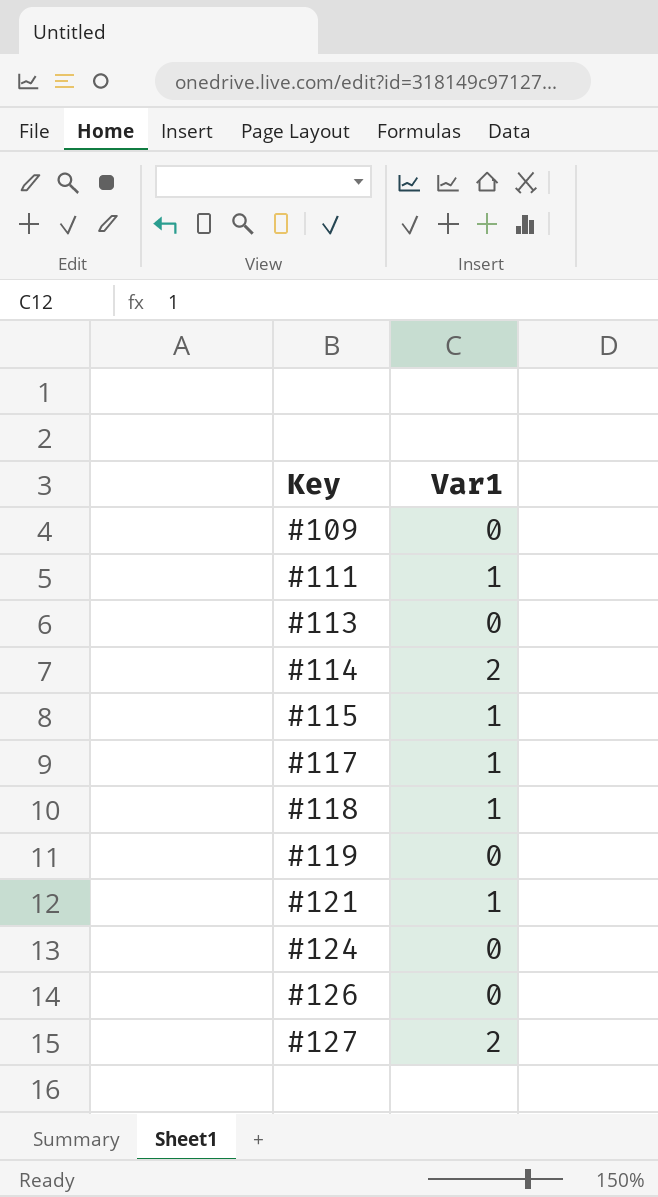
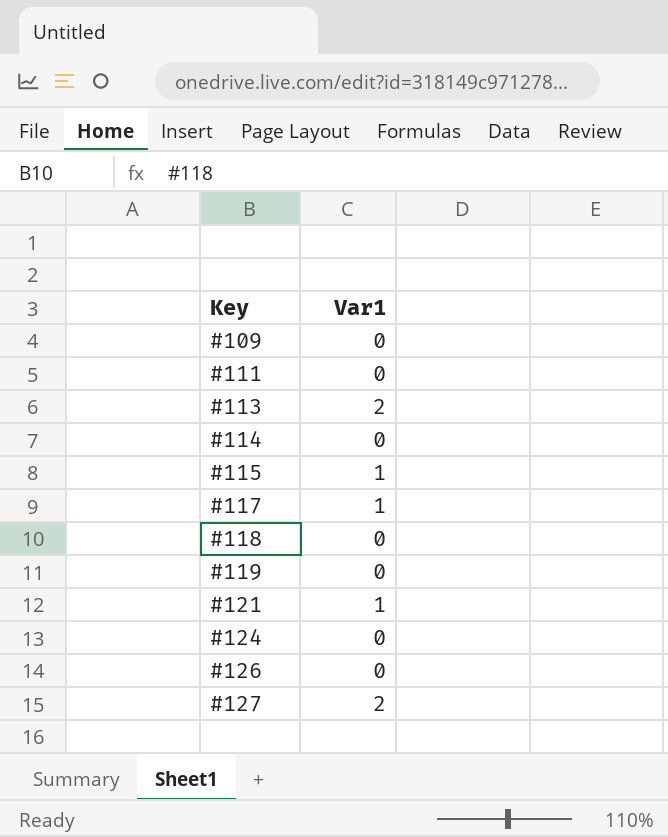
#111 | Var1: 1 -> 0
#113 | Var1: 0 -> 2
#114 | Var1: 2 -> 0
#118 | Var1: 1 -> 0

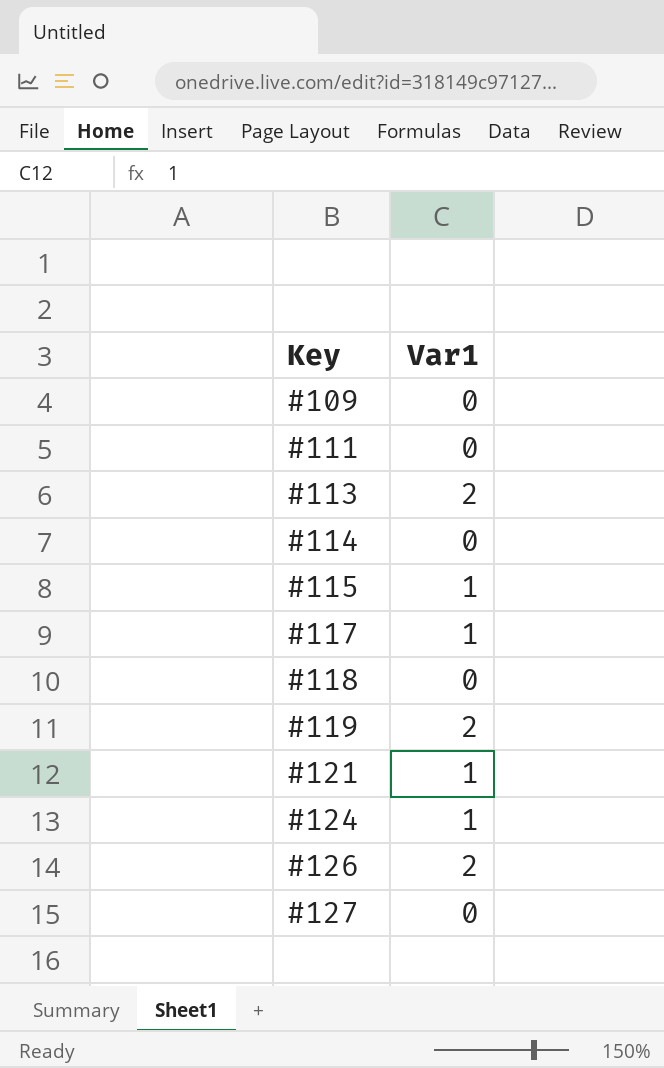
#119 | Var1: 0 -> 2
#124 | Var1: 0 -> 1
#126 | Var1: 0 -> 2
#127 | Var1: 2 -> 0

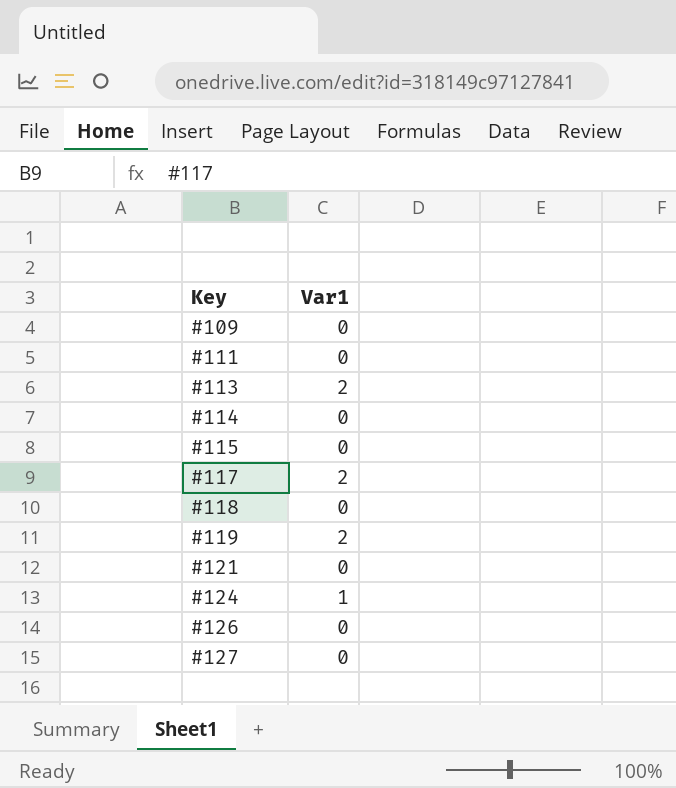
#115 | Var1: 1 -> 0
#117 | Var1: 1 -> 2
#121 | Var1: 1 -> 0
#126 | Var1: 2 -> 0

